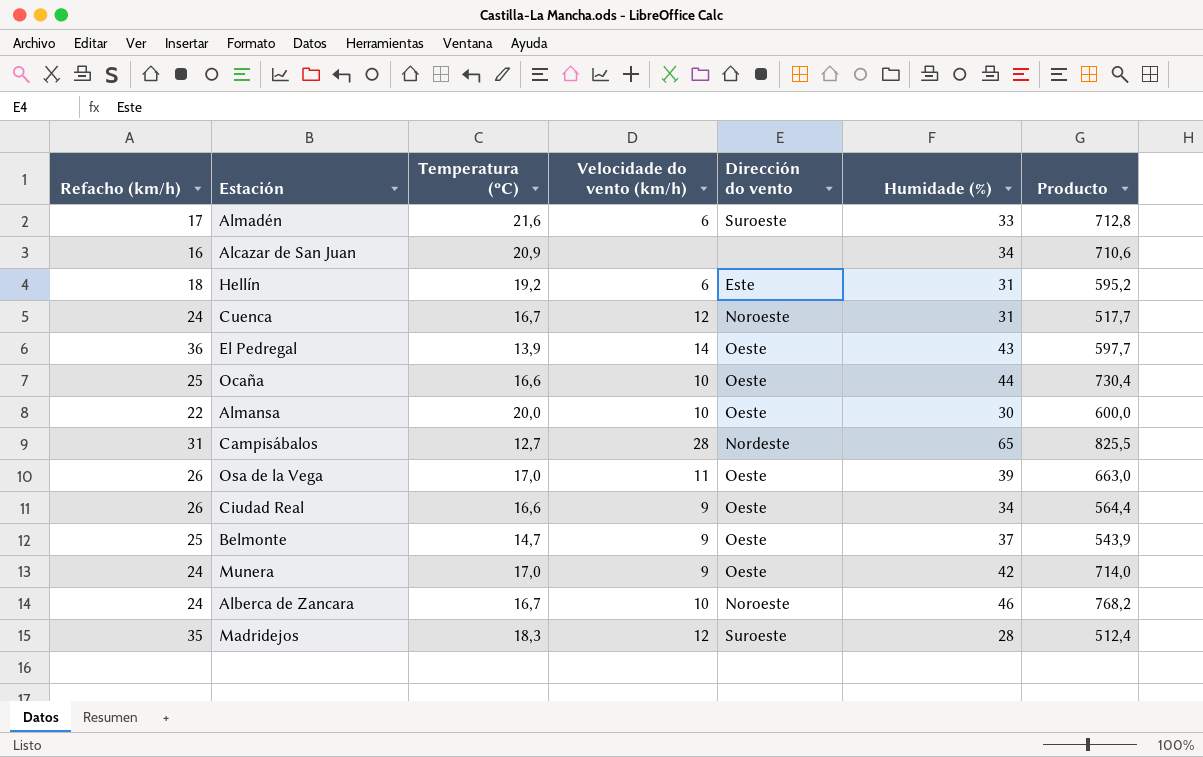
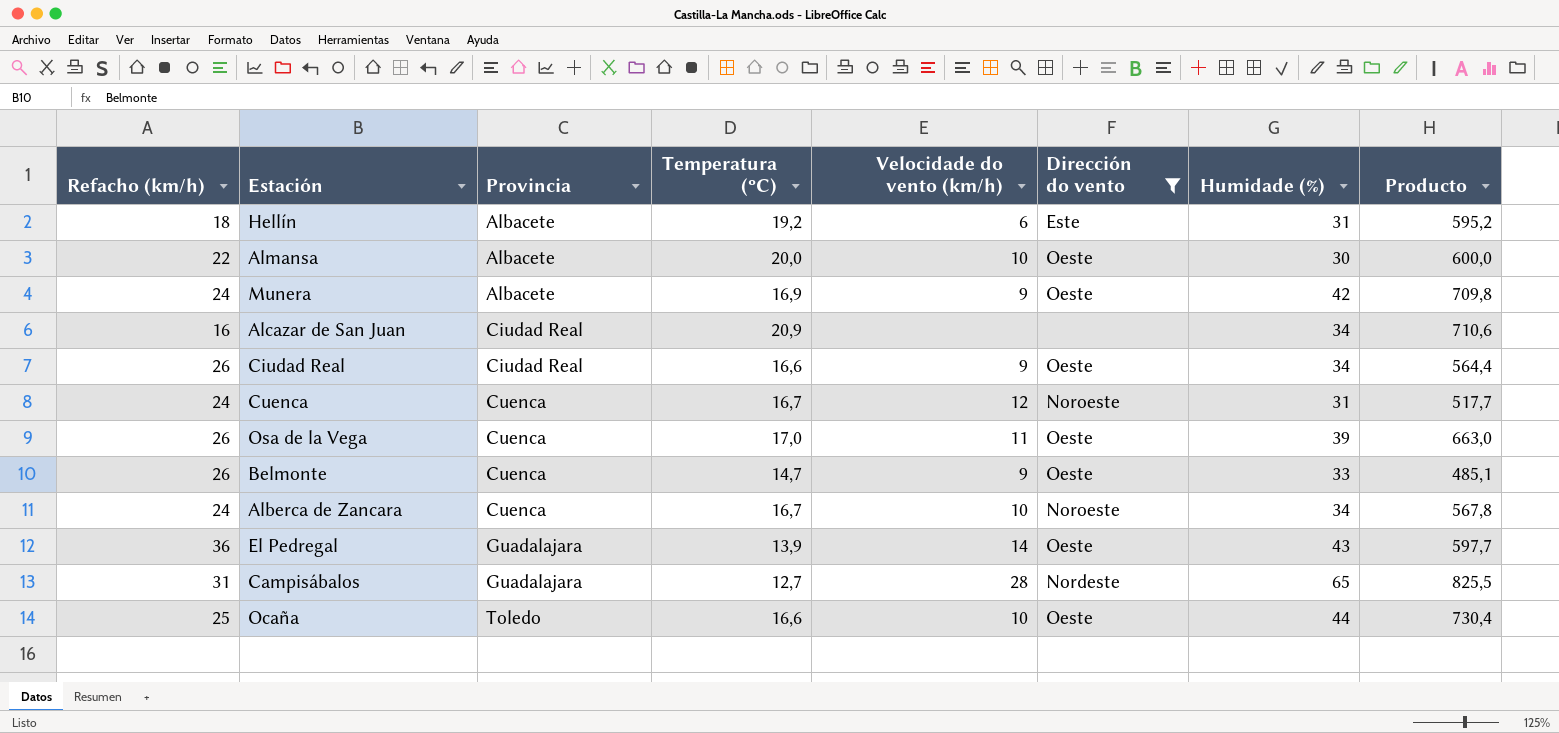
filter: none -> Dirección do vento != Suroeste
row order: none -> Provincia ascending
column Provincia | position: none -> 3
Munera | Temperatura (ºC): 17,0 -> 16,9
Munera | Producto: 714,0 -> 709,8
Belmonte | Refacho (km/h): 25 -> 26
Belmonte | Humidade (%): 37 -> 33
Belmonte | Producto: 543,9 -> 485,1
Alberca de Zancara | Humidade (%): 46 -> 34
Alberca de Zancara | Producto: 768,2 -> 567,8

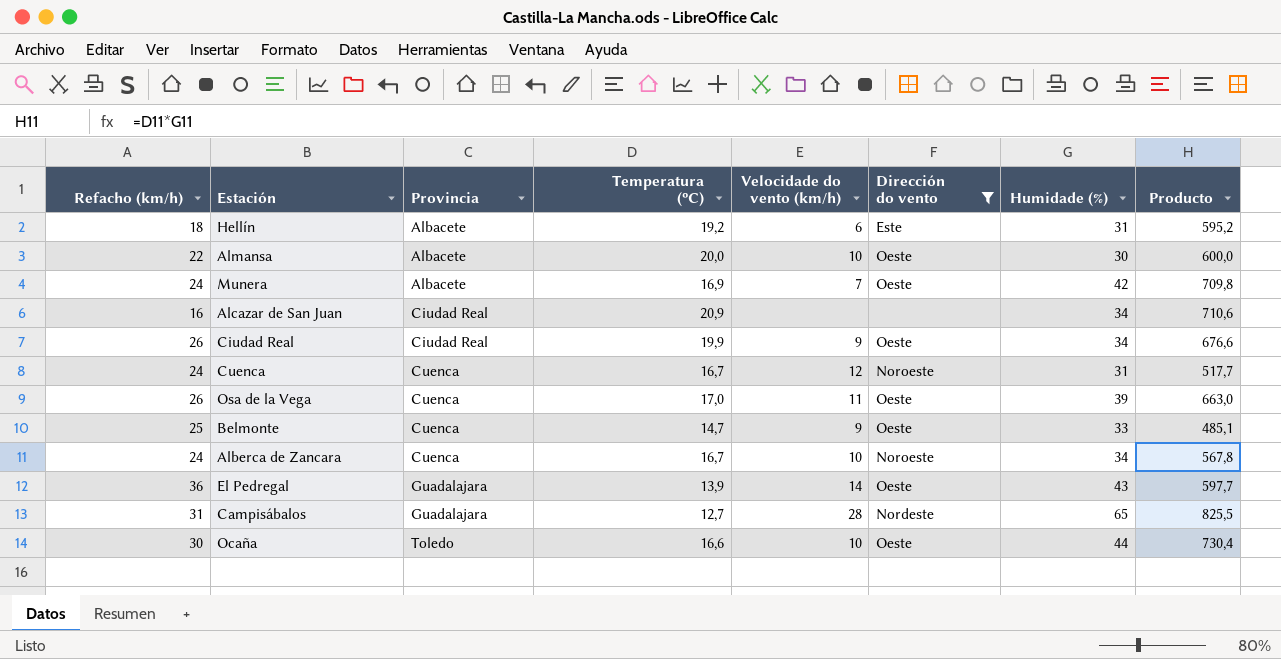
Munera | Velocidade do vento (km/h): 9 -> 7
Ciudad Real | Temperatura (ºC): 16,6 -> 19,9
Ciudad Real | Producto: 564,4 -> 676,6
Belmonte | Refacho (km/h): 26 -> 25
Ocaña | Refacho (km/h): 25 -> 30

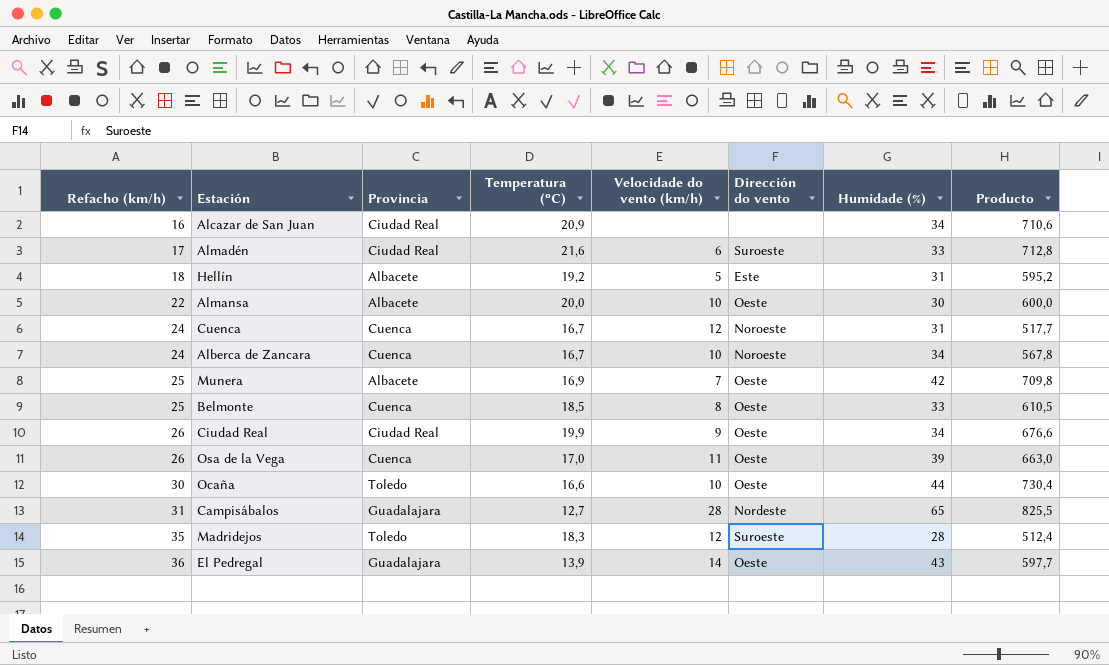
filter: Dirección do vento != Suroeste -> none
row order: Provincia ascending -> Refacho (km/h) ascending
Hellín | Velocidade do vento (km/h): 6 -> 5
Munera | Refacho (km/h): 24 -> 25
Belmonte | Temperatura (ºC): 14,7 -> 18,5
Belmonte | Velocidade do vento (km/h): 9 -> 8
Belmonte | Producto: 485,1 -> 610,5

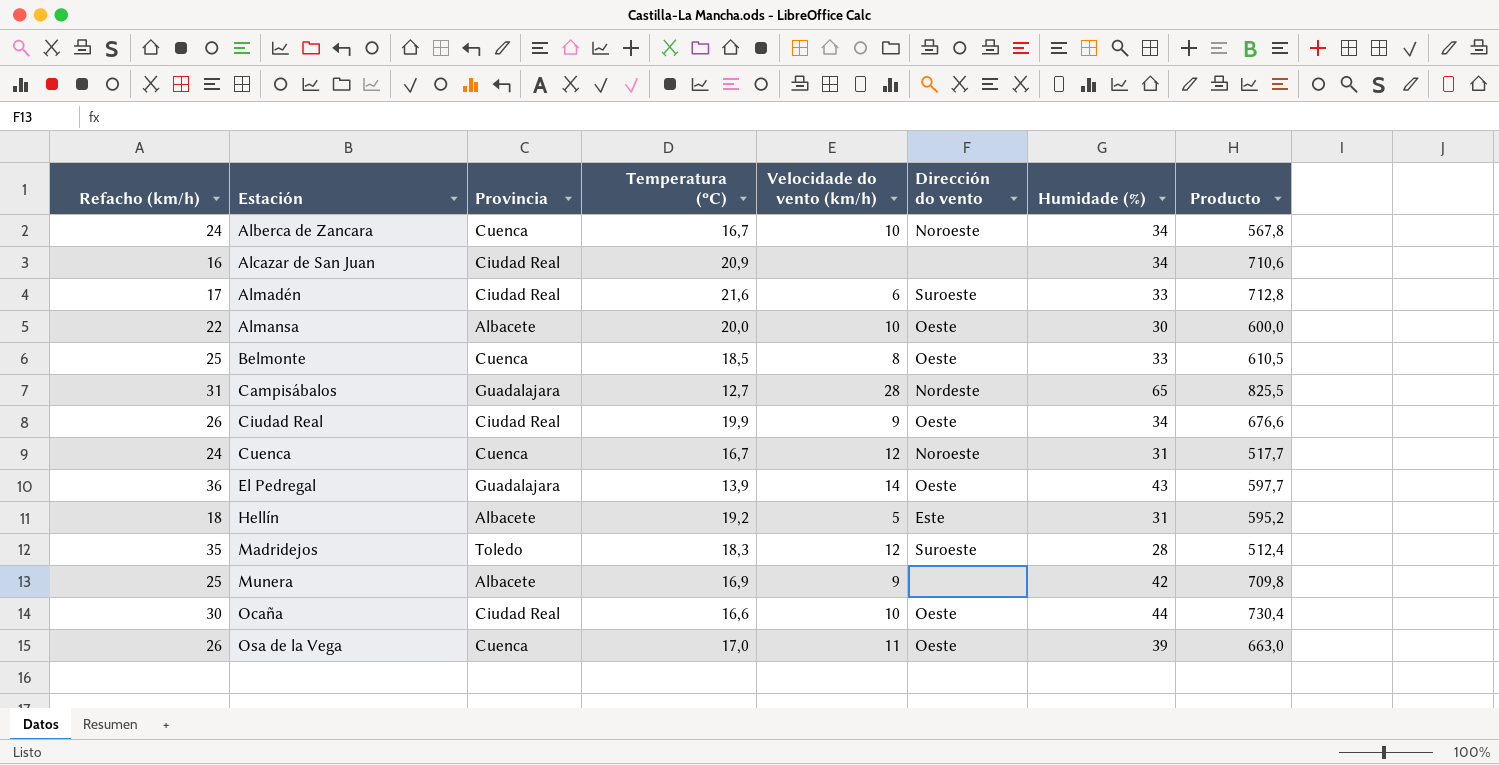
row order: Refacho (km/h) ascending -> Estación ascending
Munera | Velocidade do vento (km/h): 7 -> 9
Munera | Dirección do vento: Oeste -> none
Ocaña | Provincia: Toledo -> Ciudad Real

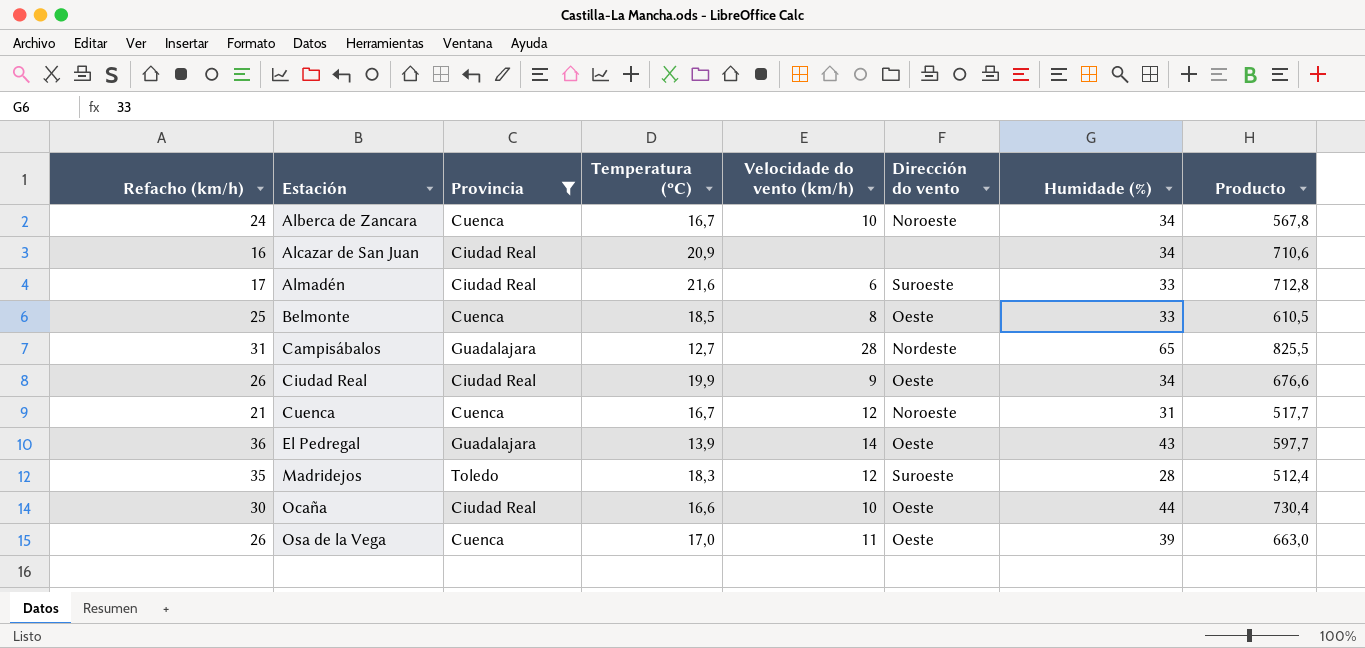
filter: none -> Provincia != Albacete
Cuenca | Refacho (km/h): 24 -> 21

